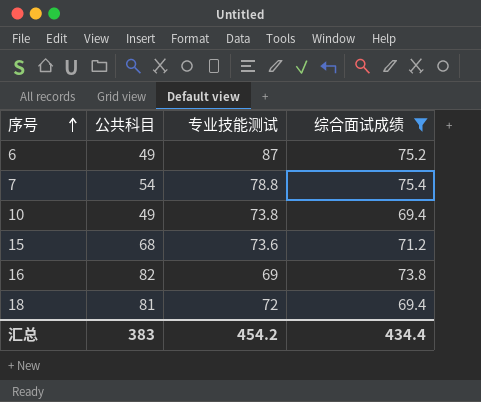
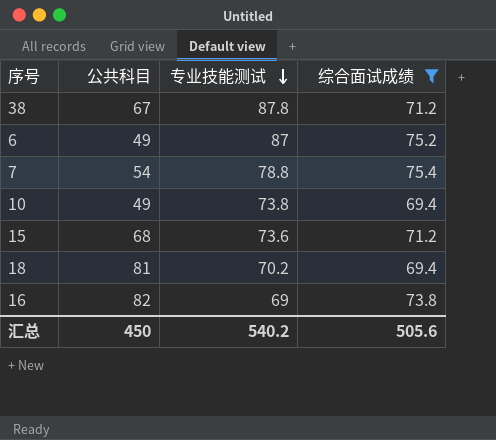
row order: 序号 ascending -> 专业技能测试 descending
row 38: none -> 67 | 87.8 | 71.2
18 | 专业技能测试: 72 -> 70.2
汇总 | 公共科目: 383 -> 450
汇总 | 专业技能测试: 454.2 -> 540.2
汇总 | 综合面试成绩: 434.4 -> 505.6

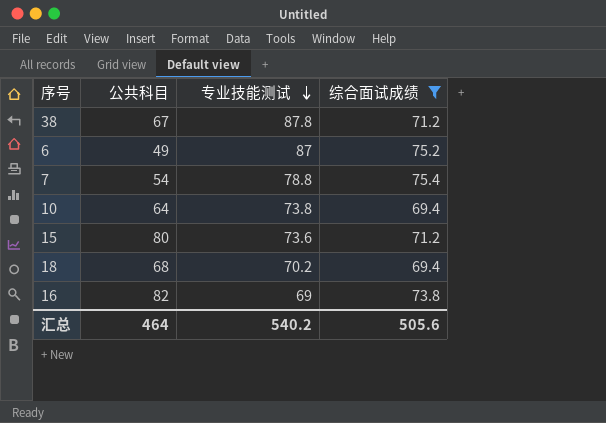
10 | 公共科目: 49 -> 64
15 | 公共科目: 68 -> 80
18 | 公共科目: 81 -> 68
汇总 | 公共科目: 450 -> 464

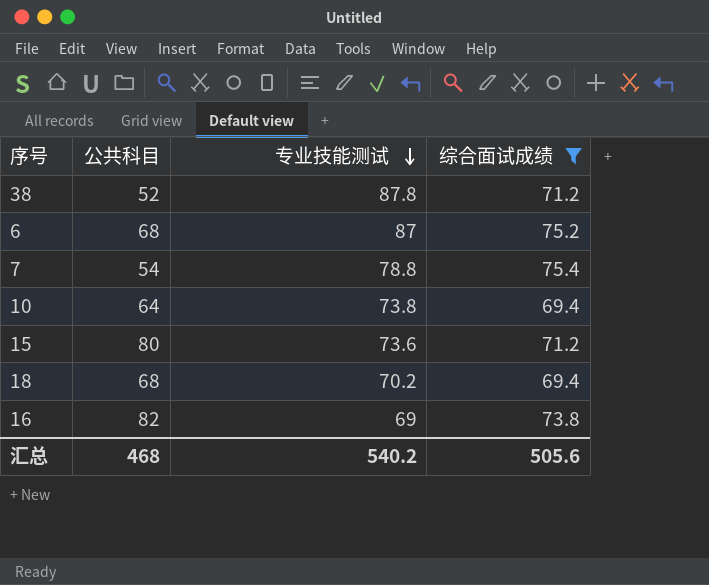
38 | 公共科目: 67 -> 52
6 | 公共科目: 49 -> 68
汇总 | 公共科目: 464 -> 468

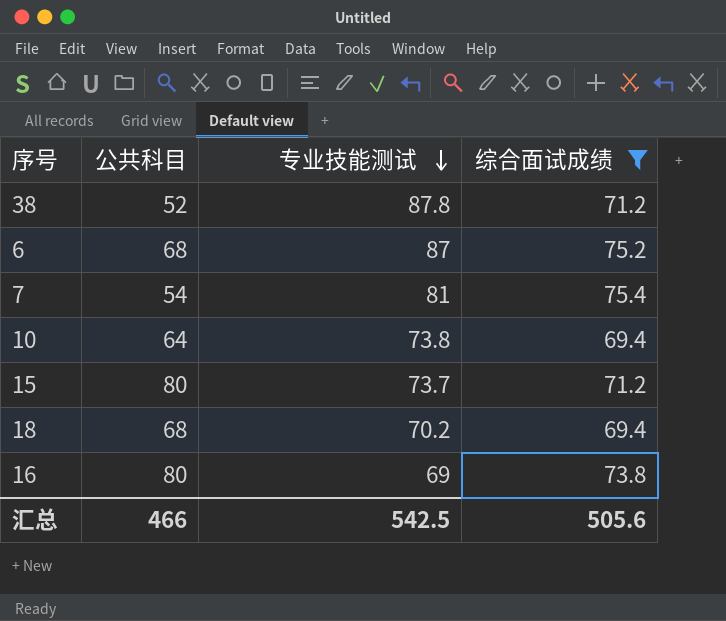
7 | 专业技能测试: 78.8 -> 81
15 | 专业技能测试: 73.6 -> 73.7
16 | 公共科目: 82 -> 80
汇总 | 公共科目: 468 -> 466
汇总 | 专业技能测试: 540.2 -> 542.5

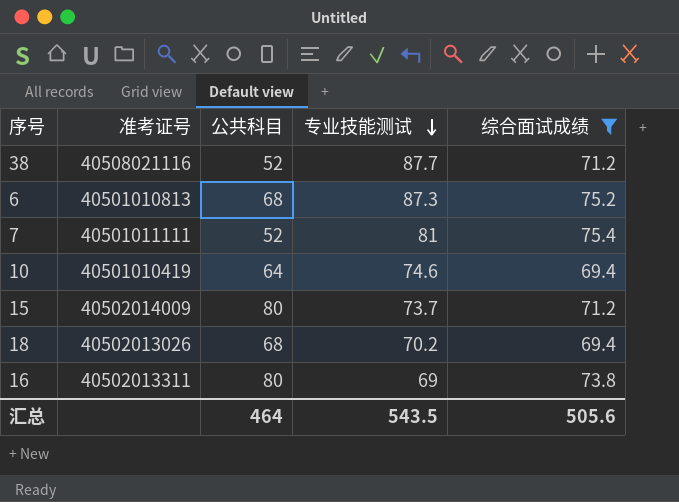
column 准考证号 | position: none -> 2
38 | 专业技能测试: 87.8 -> 87.7
6 | 专业技能测试: 87 -> 87.3
7 | 公共科目: 54 -> 52
10 | 专业技能测试: 73.8 -> 74.6
汇总 | 公共科目: 466 -> 464
汇总 | 专业技能测试: 542.5 -> 543.5

